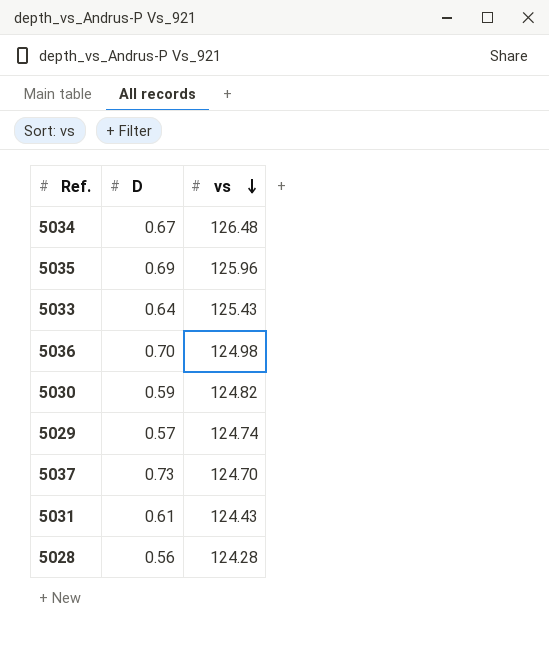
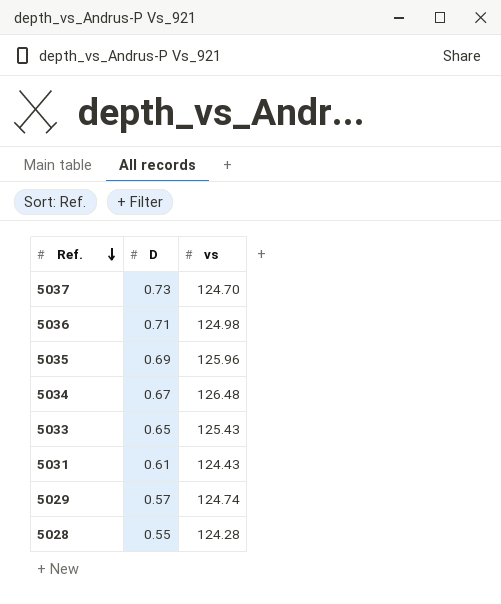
row order: vs descending -> Ref. descending
row 5030: 0.59 | 124.82 -> none
5036 | D: 0.70 -> 0.71
5033 | D: 0.64 -> 0.65
5028 | D: 0.56 -> 0.55

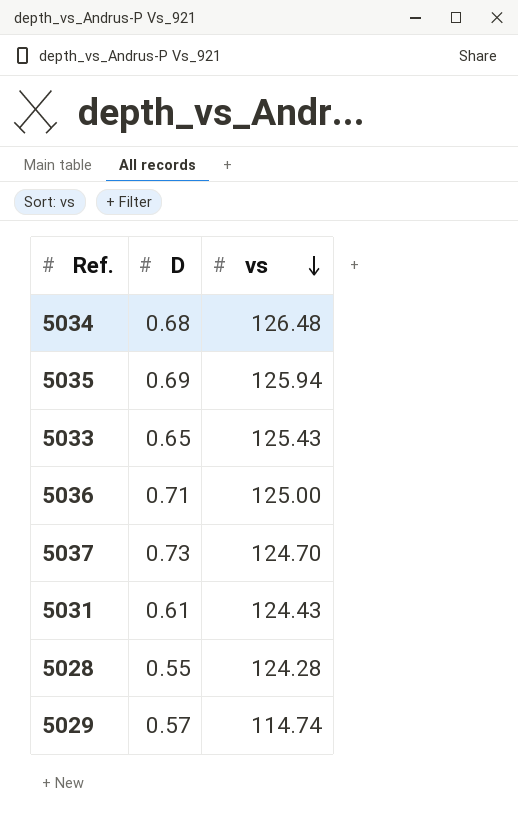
row order: Ref. descending -> vs descending
5034 | D: 0.67 -> 0.68
5035 | vs: 125.96 -> 125.94
5036 | vs: 124.98 -> 125.00
5029 | vs: 124.74 -> 114.74

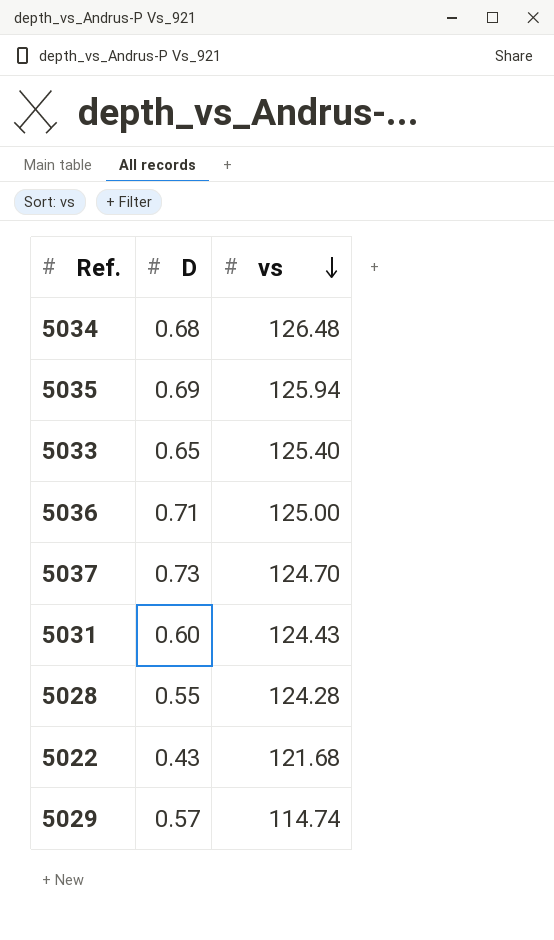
5033 | vs: 125.43 -> 125.40
5031 | D: 0.61 -> 0.60
row 5022: none -> 0.43 | 121.68

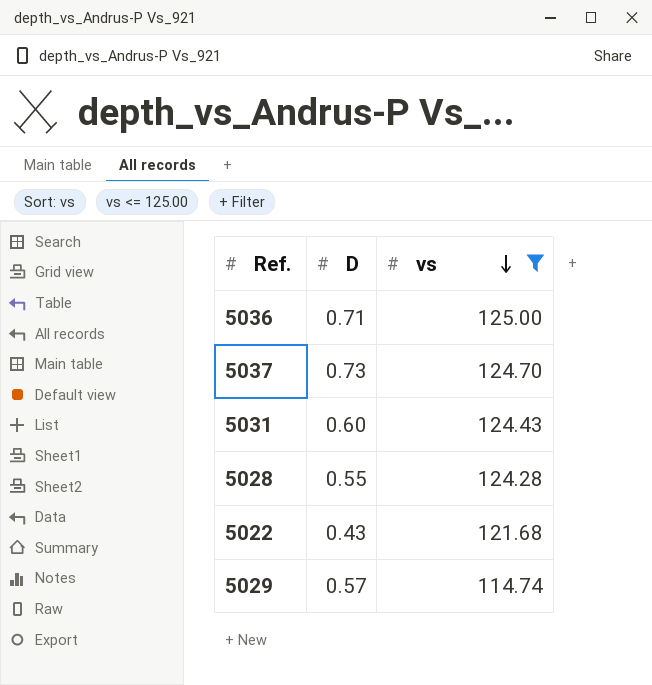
filter: none -> vs <= 125.00

